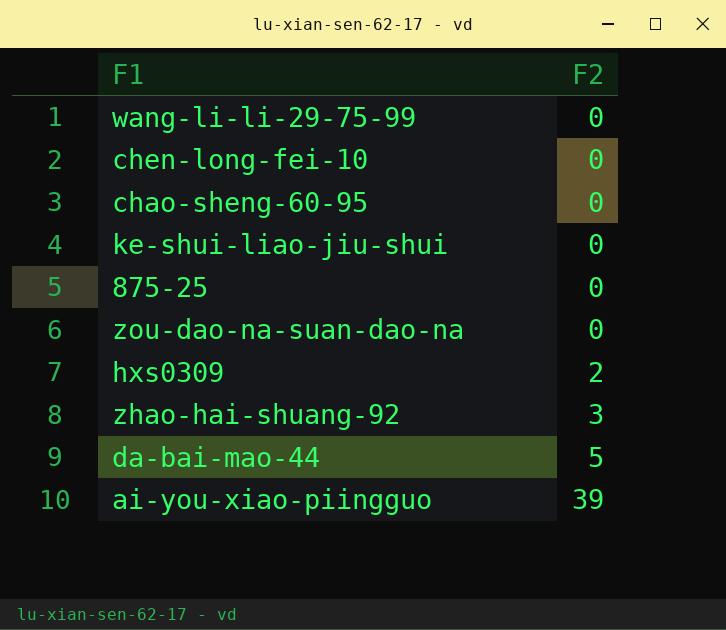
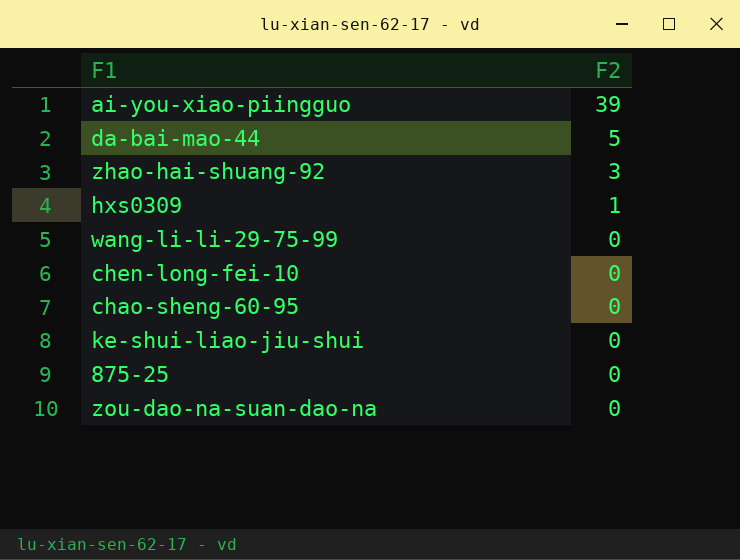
row order: F2 ascending -> F2 descending
hxs0309 | F2: 2 -> 1

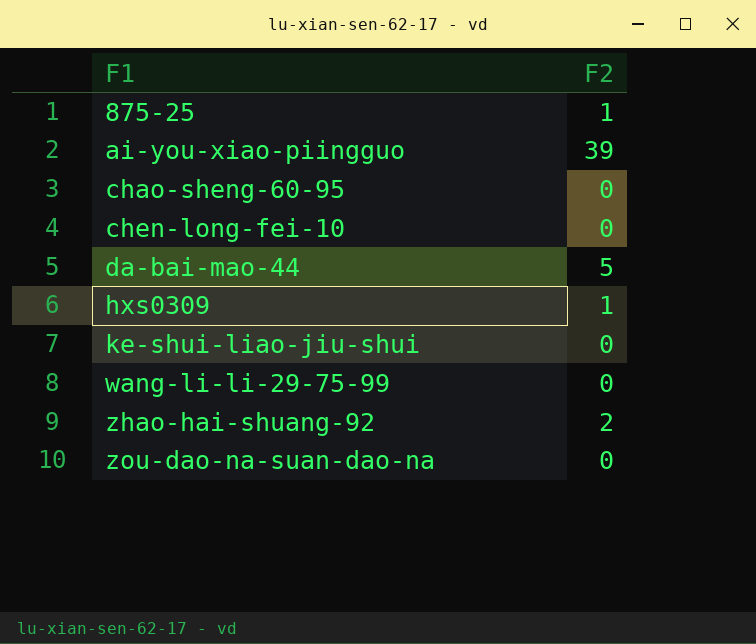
row order: F2 descending -> F1 ascending
875-25 | F2: 0 -> 1
zhao-hai-shuang-92 | F2: 3 -> 2

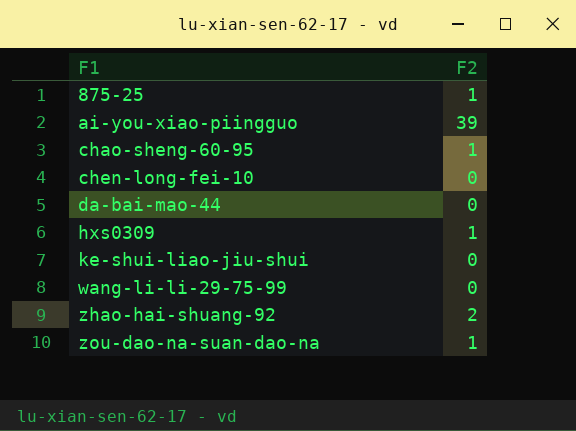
chao-sheng-60-95 | F2: 0 -> 1
da-bai-mao-44 | F2: 5 -> 0
zou-dao-na-suan-dao-na | F2: 0 -> 1

